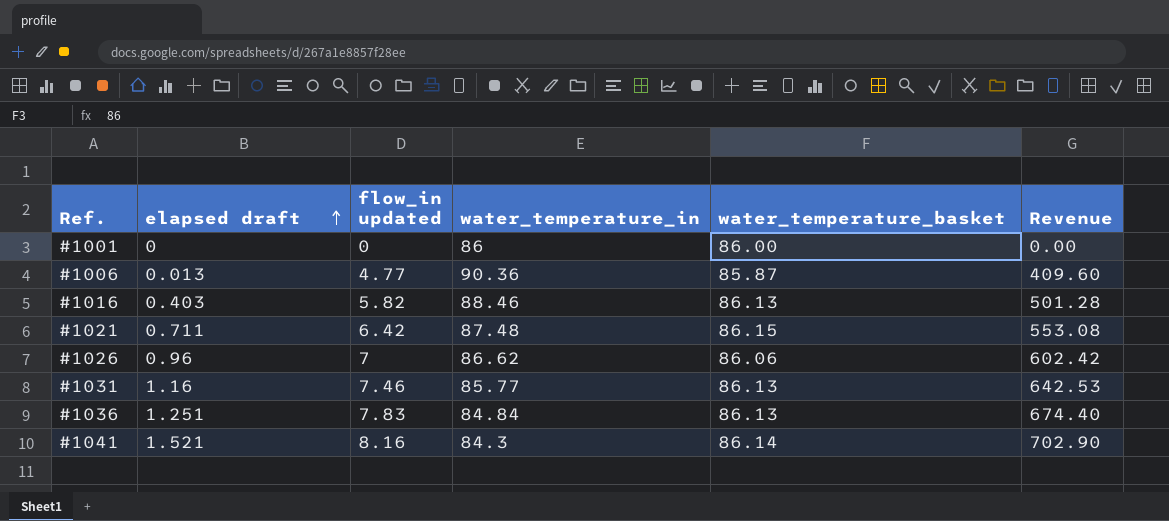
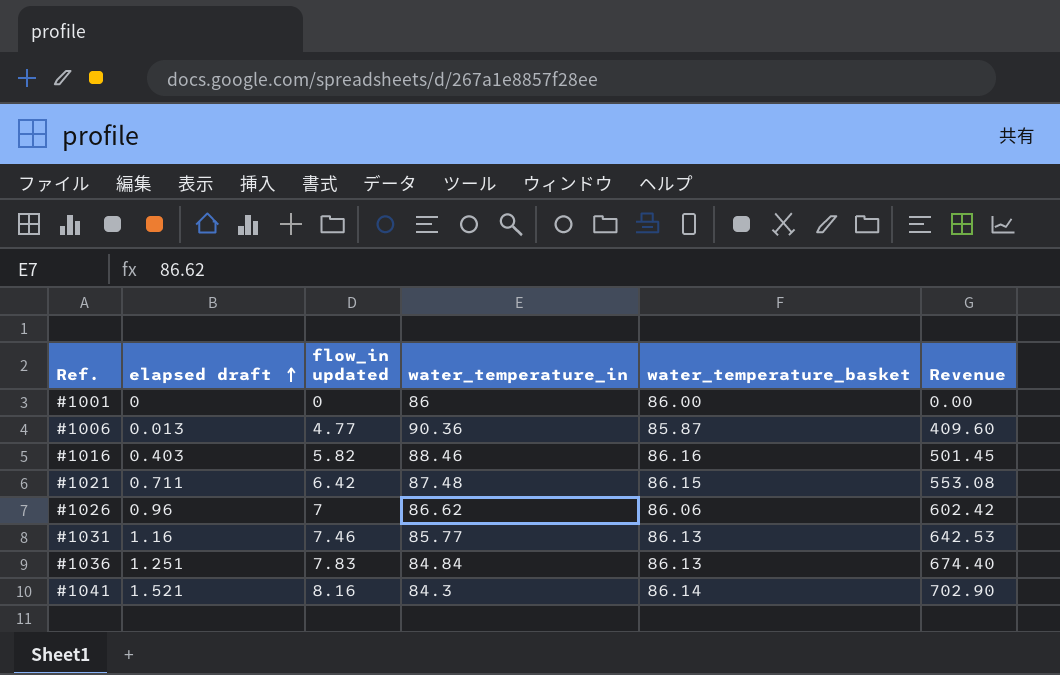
#1016 | water_temperature_basket: 86.13 -> 86.16
#1016 | Revenue: 501.28 -> 501.45

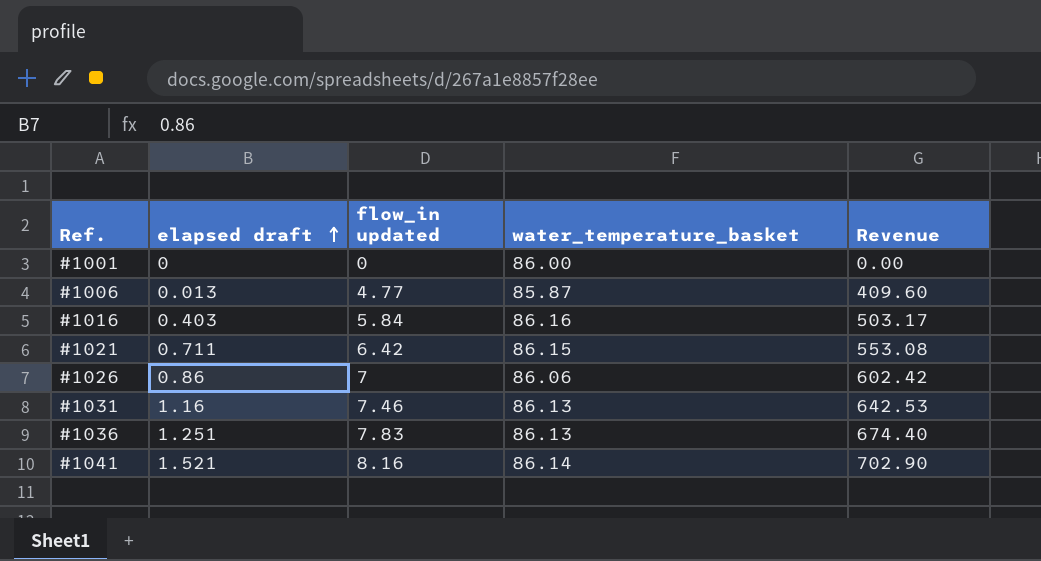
column water_temperature_in | position: 4 -> none
#1016 | flow_in updated: 5.82 -> 5.84
#1016 | Revenue: 501.45 -> 503.17
#1026 | elapsed draft: 0.96 -> 0.86

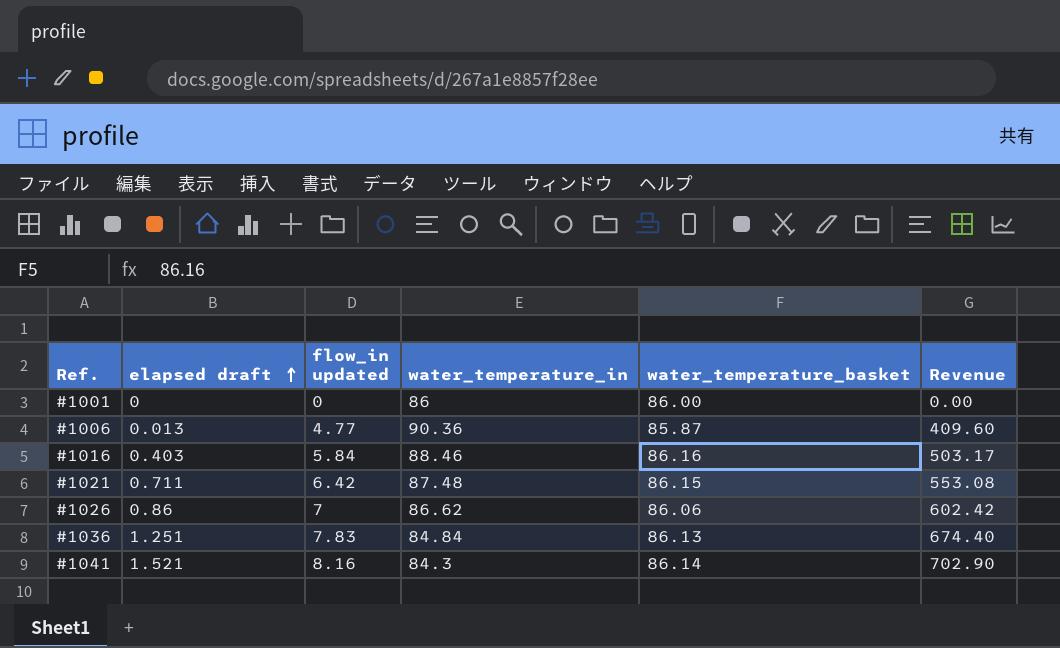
column water_temperature_in | position: none -> 4
row #1031: 1.16 | 7.46 | 86.13 | 642.53 -> none

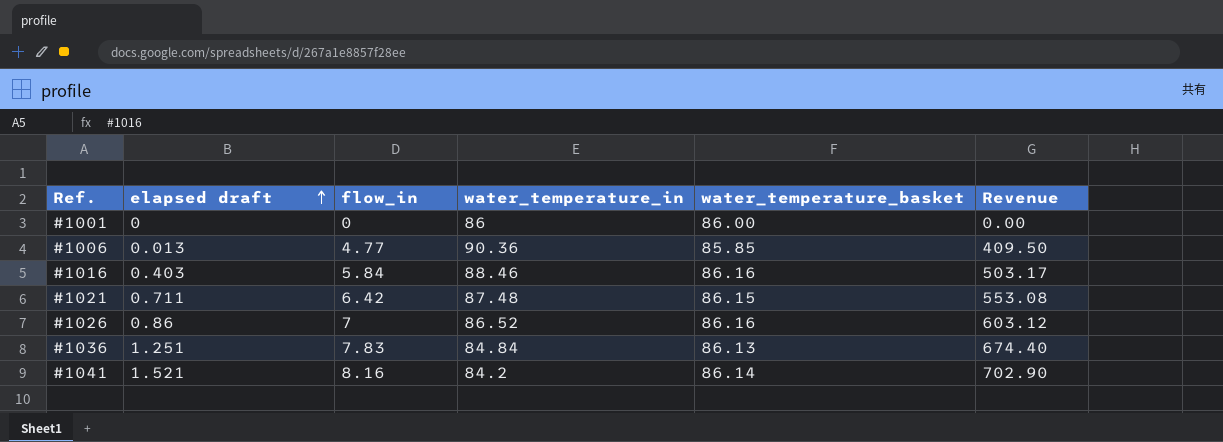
column name: flow_in updated -> flow_in
#1006 | water_temperature_basket: 85.87 -> 85.85
#1006 | Revenue: 409.60 -> 409.50
#1026 | water_temperature_in: 86.62 -> 86.52
#1026 | water_temperature_basket: 86.06 -> 86.16
#1026 | Revenue: 602.42 -> 603.12
#1041 | water_temperature_in: 84.3 -> 84.2

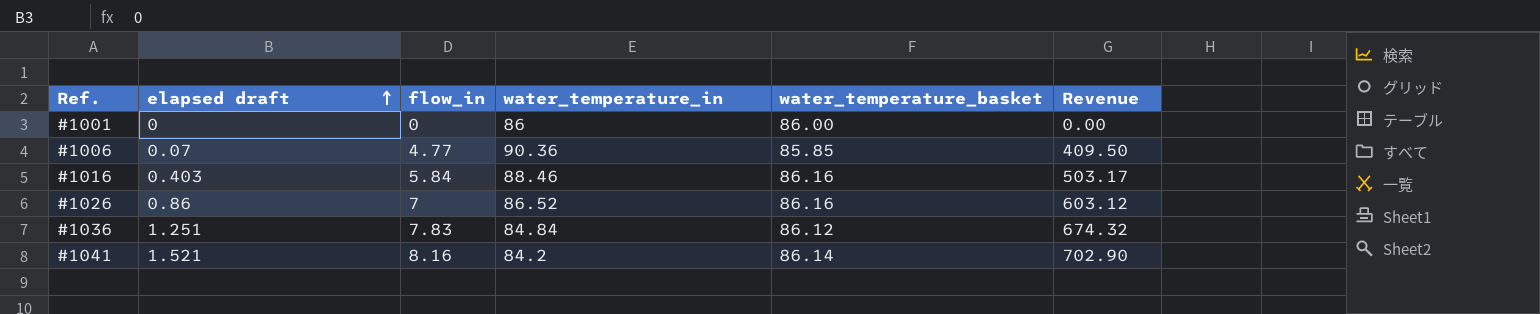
row #1021: 0.711 | 6.42 | 87.48 | 86.15 | 553.08 -> none
#1006 | elapsed draft: 0.013 -> 0.07
#1036 | water_temperature_basket: 86.13 -> 86.12
#1036 | Revenue: 674.40 -> 674.32

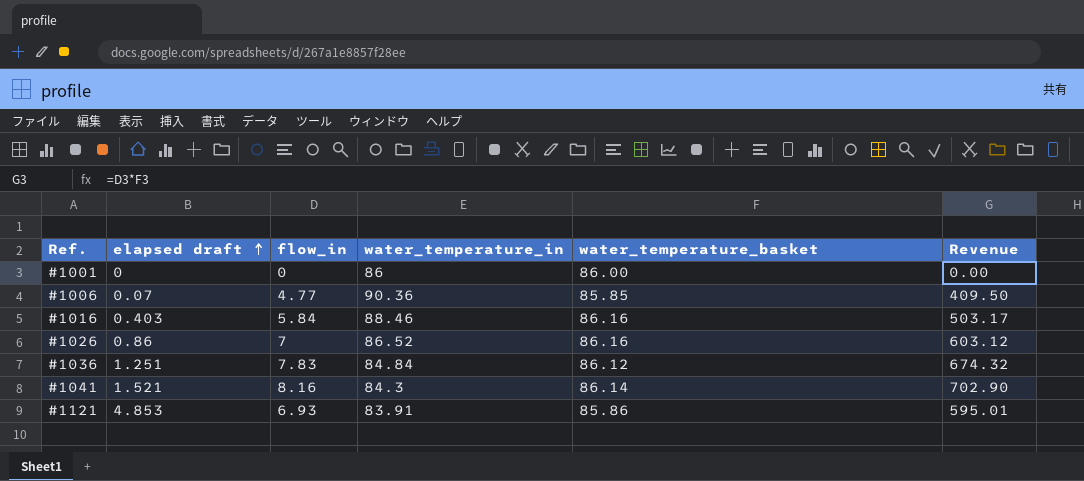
#1041 | water_temperature_in: 84.2 -> 84.3
row #1121: none -> 4.853 | 6.93 | 83.91 | 85.86 | 595.01

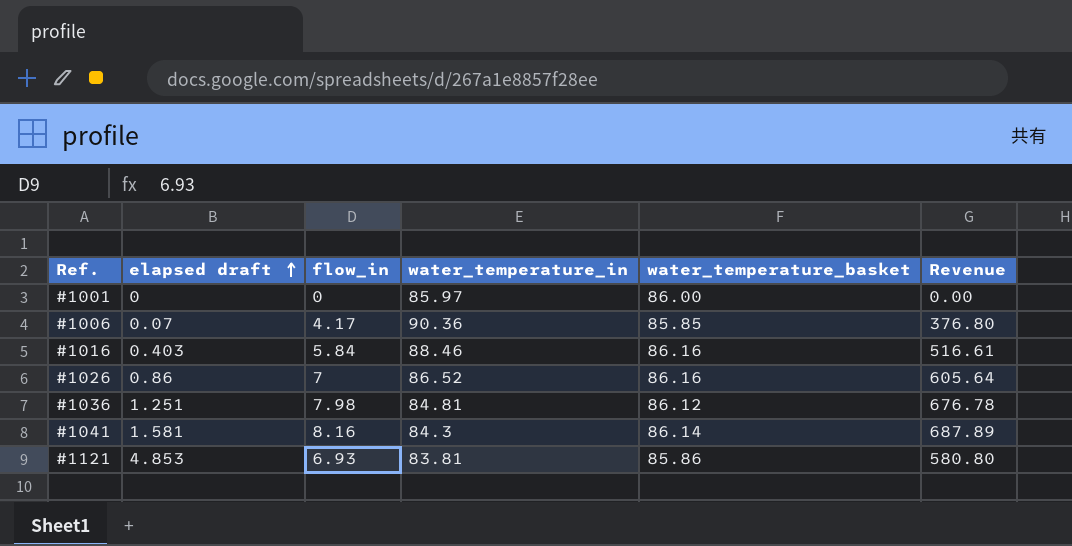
column Revenue | formula: [flow_in] * [water_temperature_basket] -> [flow_in] * [water_temperature_in]
#1001 | water_temperature_in: 86 -> 85.97
#1006 | flow_in: 4.77 -> 4.17
#1036 | flow_in: 7.83 -> 7.98
#1036 | water_temperature_in: 84.84 -> 84.81
#1041 | elapsed draft: 1.521 -> 1.581
#1121 | water_temperature_in: 83.91 -> 83.81

